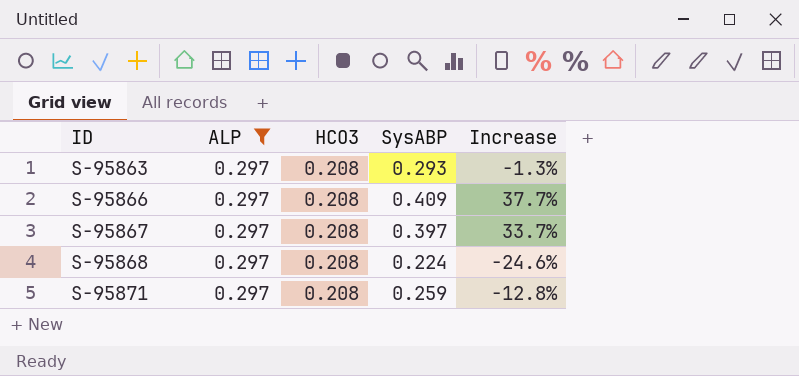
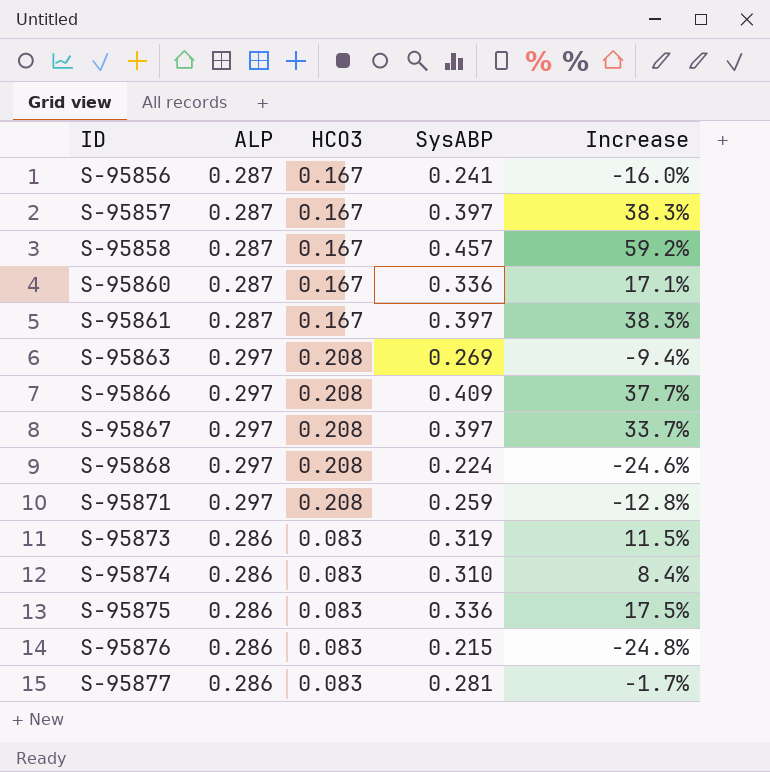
filter: ALP = 0.297 -> none
S-95863 | SysABP: 0.293 -> 0.269
S-95863 | Increase: -1.3% -> -9.4%

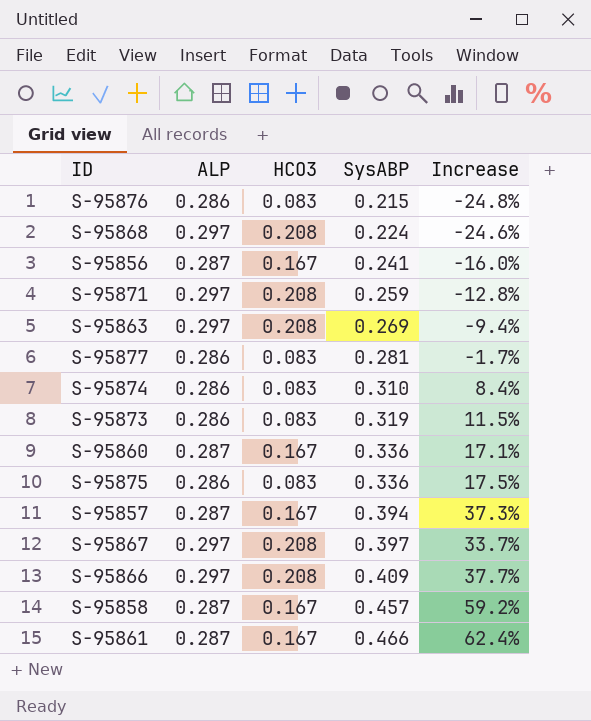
row order: ID ascending -> SysABP ascending
S-95857 | SysABP: 0.397 -> 0.394
S-95857 | Increase: 38.3% -> 37.3%
S-95861 | SysABP: 0.397 -> 0.466
S-95861 | Increase: 38.3% -> 62.4%

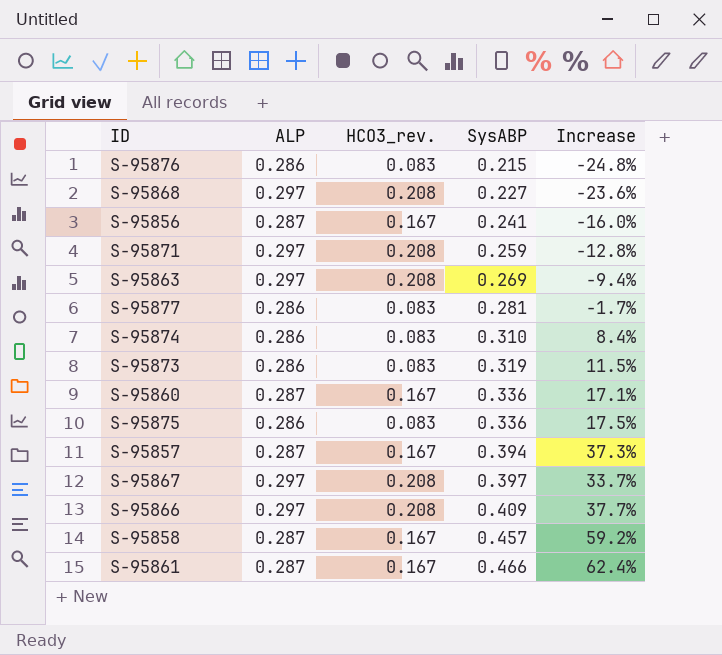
column name: HCO3 -> HCO3_rev.
S-95868 | SysABP: 0.224 -> 0.227
S-95868 | Increase: -24.6% -> -23.6%

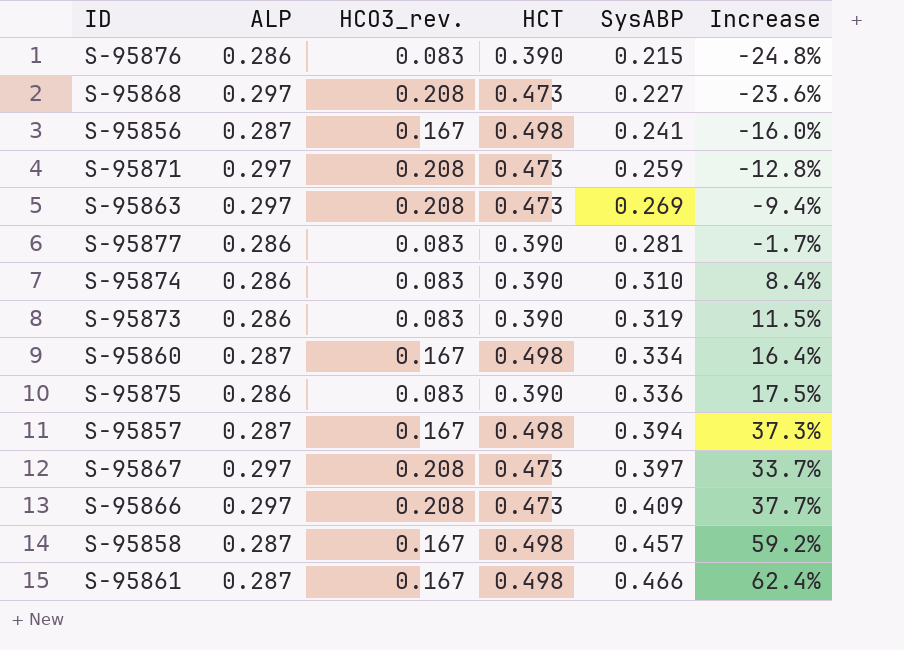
column HCT | position: none -> 4
S-95860 | SysABP: 0.336 -> 0.334
S-95860 | Increase: 17.1% -> 16.4%

